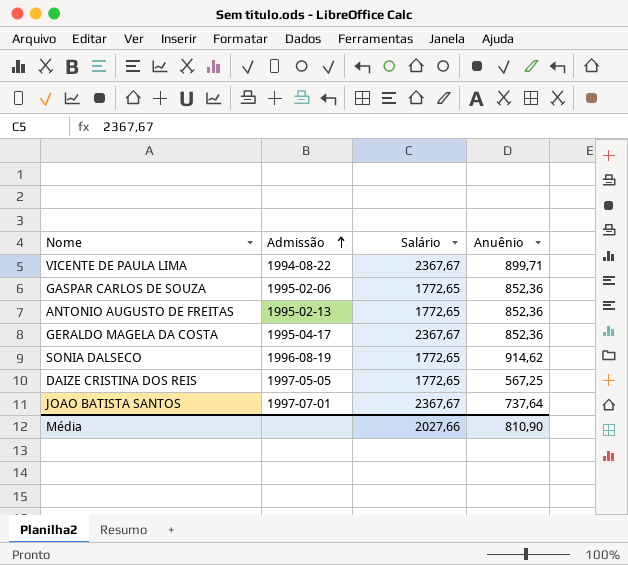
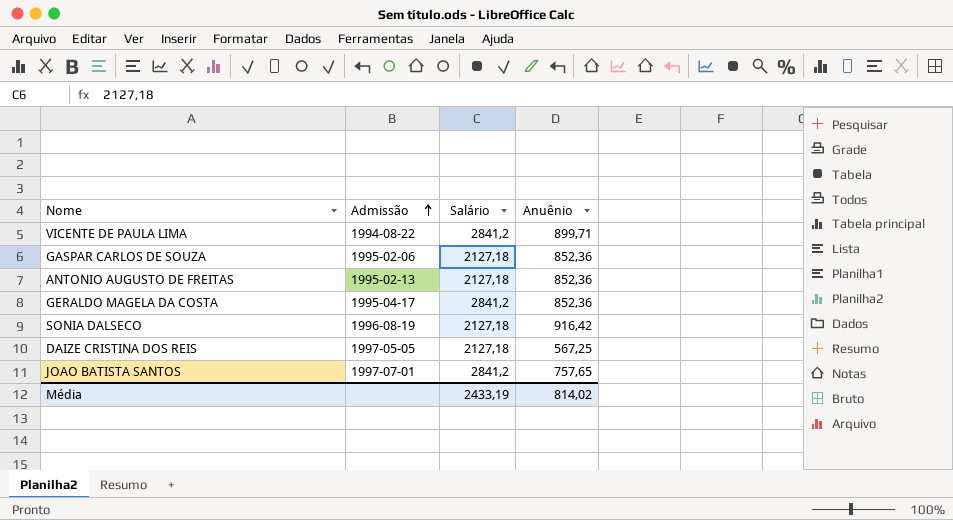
VICENTE DE PAULA LIMA | Salário: 2367,67 -> 2841,2
GASPAR CARLOS DE SOUZA | Salário: 1772,65 -> 2127,18
ANTONIO AUGUSTO DE FREITAS | Salário: 1772,65 -> 2127,18
GERALDO MAGELA DA COSTA | Salário: 2367,67 -> 2841,2
SONIA DALSECO | Salário: 1772,65 -> 2127,18
SONIA DALSECO | Anuênio: 914,62 -> 916,42
DAIZE CRISTINA DOS REIS | Salário: 1772,65 -> 2127,18
JOAO BATISTA SANTOS | Salário: 2367,67 -> 2841,2
JOAO BATISTA SANTOS | Anuênio: 737,64 -> 757,65
Média | Salário: 2027,66 -> 2433,19
Média | Anuênio: 810,90 -> 814,02

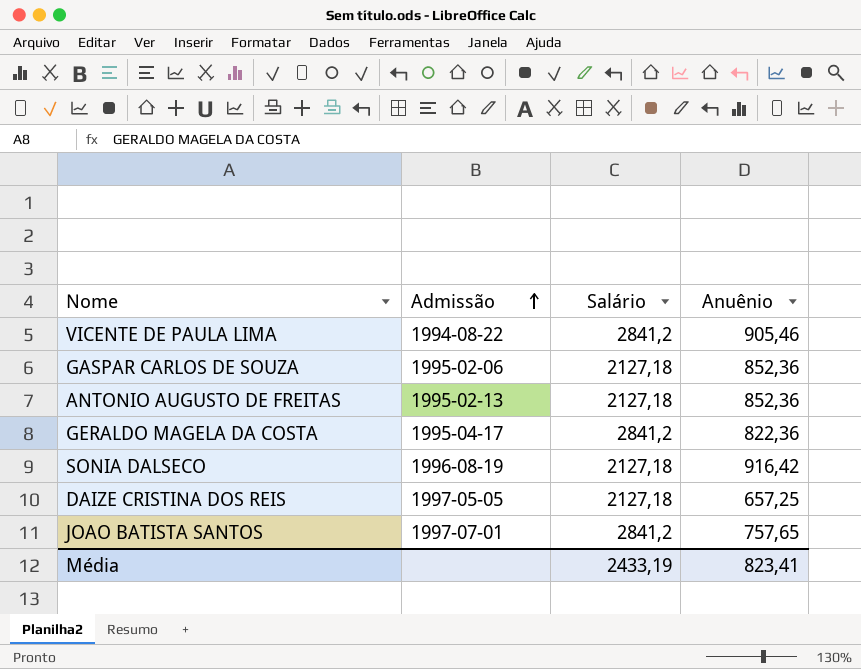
VICENTE DE PAULA LIMA | Anuênio: 899,71 -> 905,46
GERALDO MAGELA DA COSTA | Anuênio: 852,36 -> 822,36
DAIZE CRISTINA DOS REIS | Anuênio: 567,25 -> 657,25
Média | Anuênio: 814,02 -> 823,41

